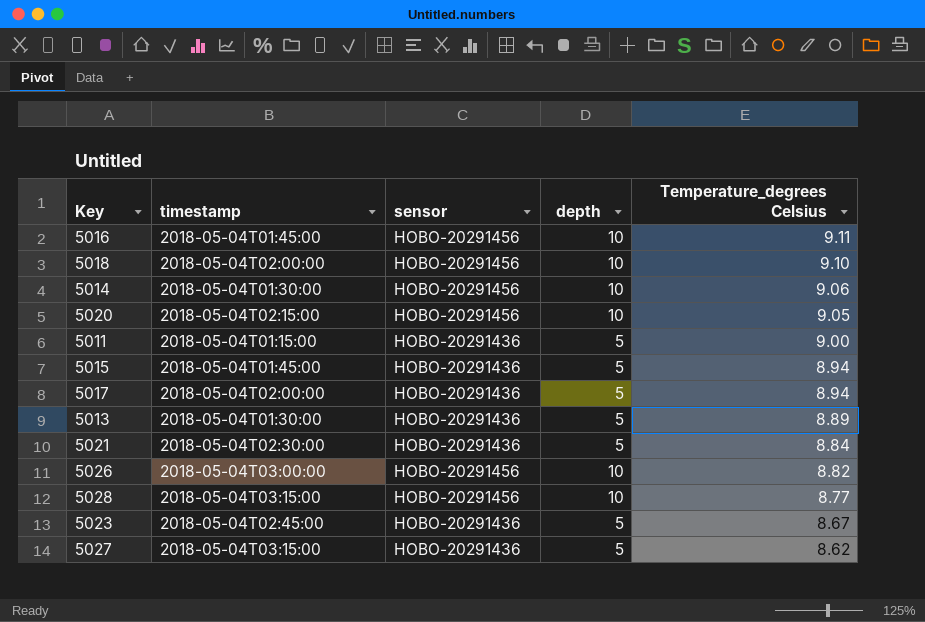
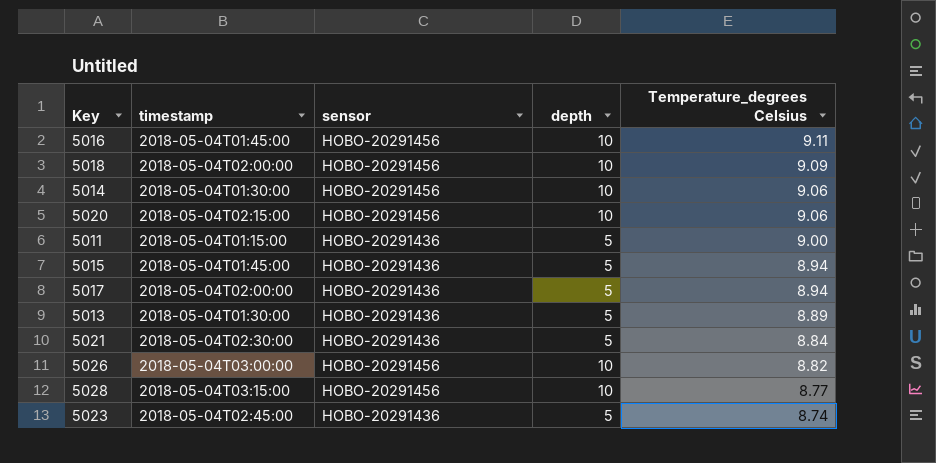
row 5027: 2018-05-04T03:15:00 | HOBO-20291436 | 5 | 8.62 -> none
5018 | Temperature_degrees Celsius: 9.10 -> 9.09
5020 | Temperature_degrees Celsius: 9.05 -> 9.06
5023 | Temperature_degrees Celsius: 8.67 -> 8.74

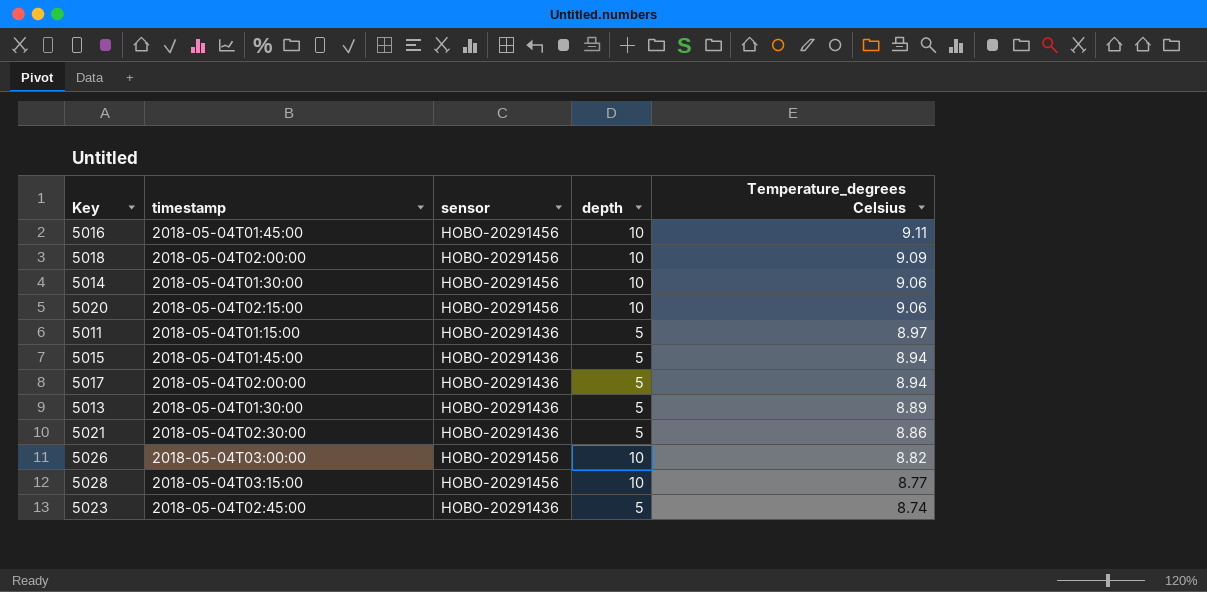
5011 | Temperature_degrees Celsius: 9.00 -> 8.97
5021 | Temperature_degrees Celsius: 8.84 -> 8.86

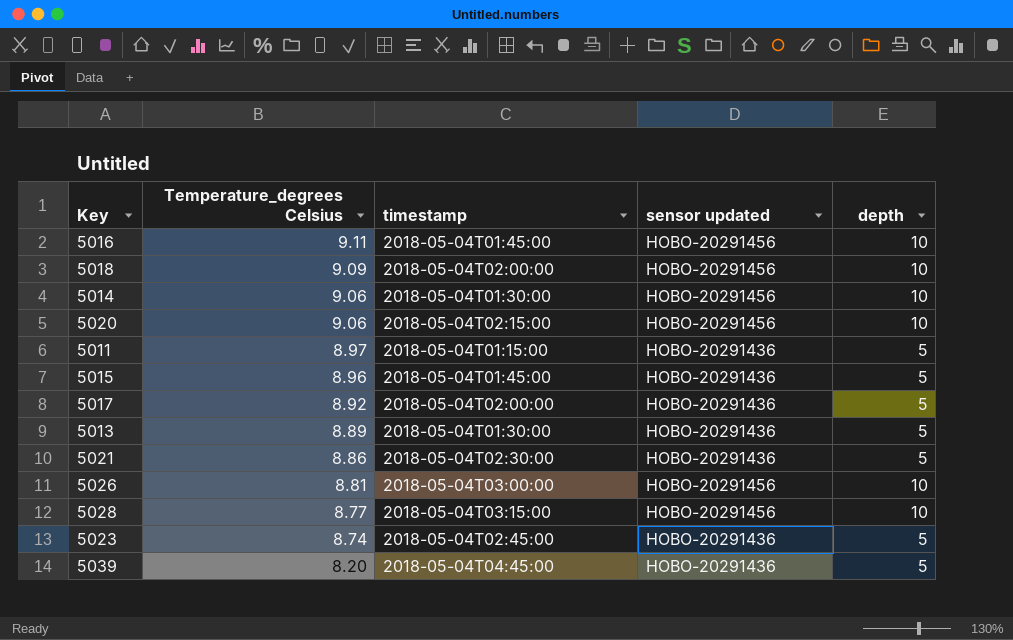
column Temperature_degrees Celsius | position: 5 -> 2
column name: sensor -> sensor updated
5015 | Temperature_degrees Celsius: 8.94 -> 8.96
5017 | Temperature_degrees Celsius: 8.94 -> 8.92
5026 | Temperature_degrees Celsius: 8.82 -> 8.81
row 5039: none -> 8.20 | 2018-05-04T04:45:00 | HOBO-20291436 | 5

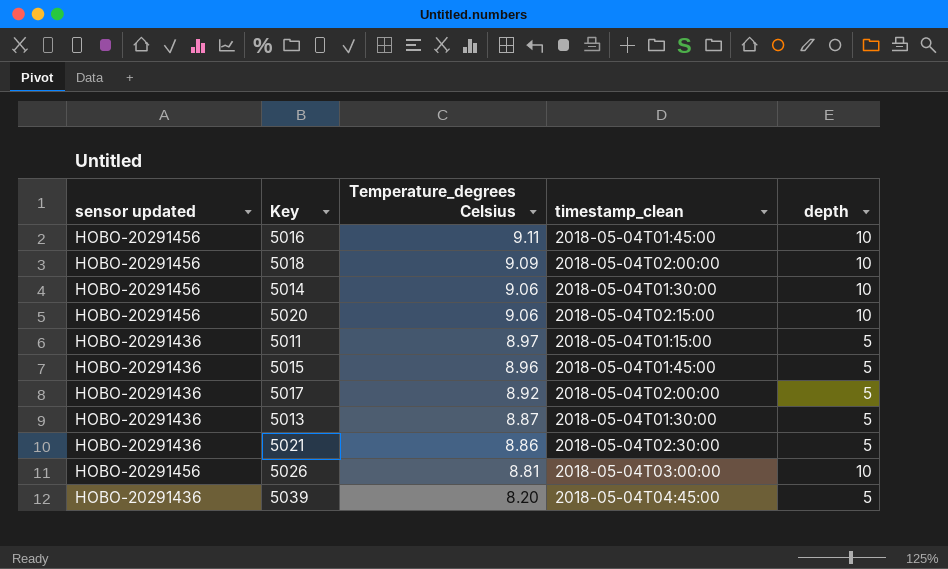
column sensor updated | position: 4 -> 1
column name: timestamp -> timestamp_clean
row 5028: 8.77 | 2018-05-04T03:15:00 | HOBO-20291456 | 10 -> none
row 5023: 8.74 | 2018-05-04T02:45:00 | HOBO-20291436 | 5 -> none
5013 | Temperature_degrees Celsius: 8.89 -> 8.87

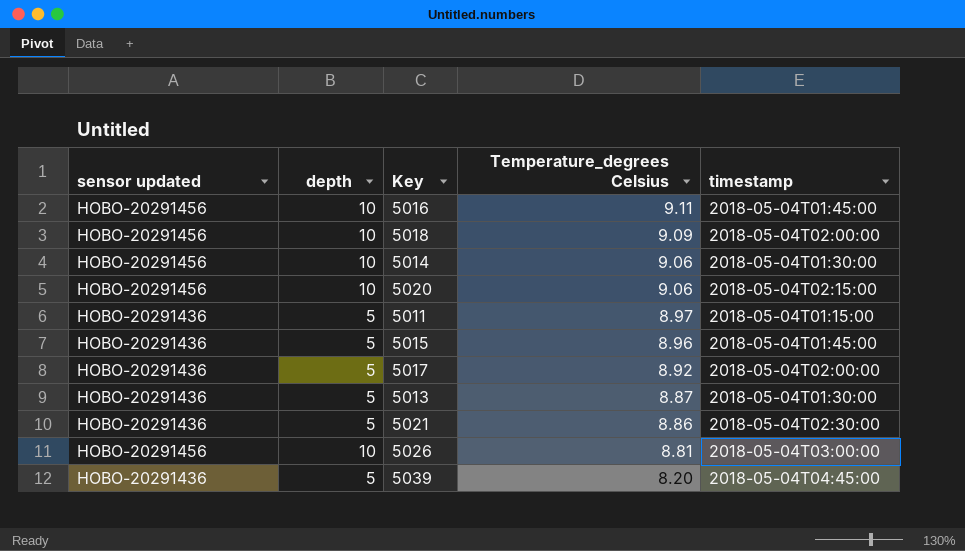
column depth | position: 5 -> 2
column name: timestamp_clean -> timestamp

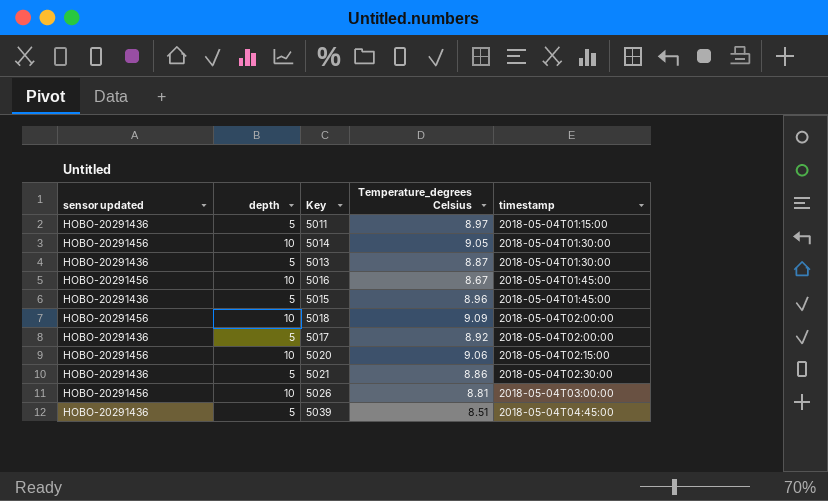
row order: Temperature_degrees Celsius descending -> timestamp ascending
5014 | Temperature_degrees Celsius: 9.06 -> 9.05
5016 | Temperature_degrees Celsius: 9.11 -> 8.67
5039 | Temperature_degrees Celsius: 8.20 -> 8.51

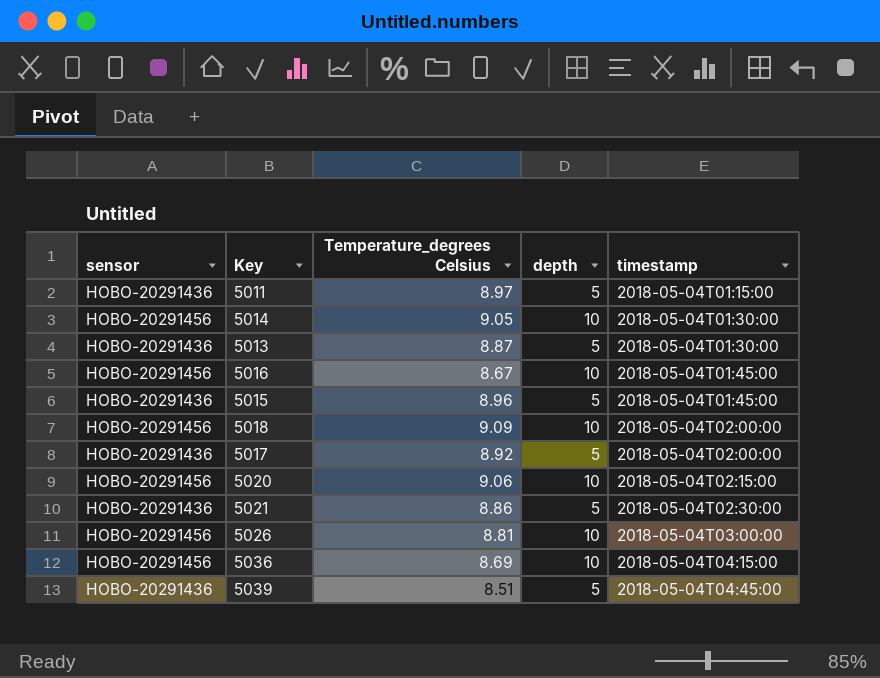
column name: sensor updated -> sensor
column depth | position: 2 -> 4
row 5036: none -> HOBO-20291456 | 8.69 | 10 | 2018-05-04T04:15:00

